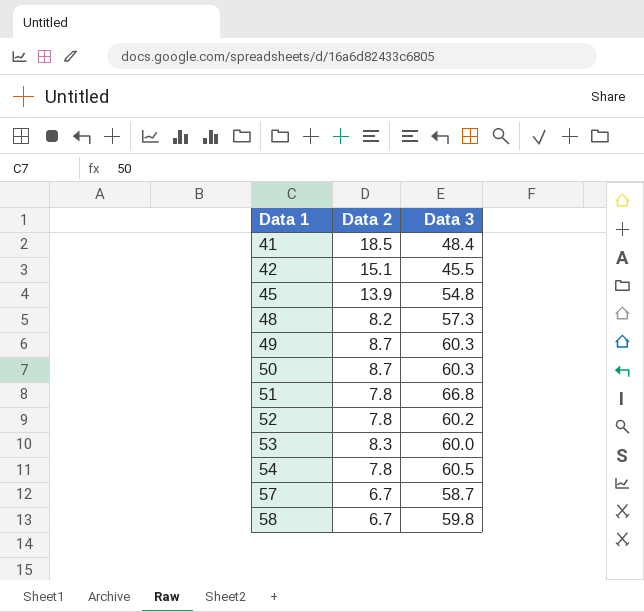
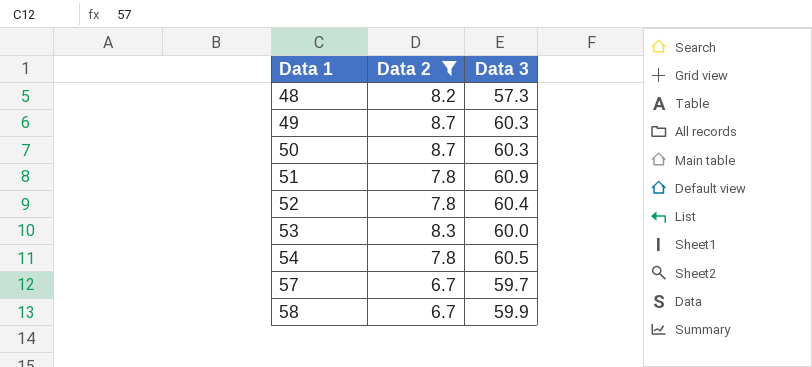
filter: none -> Data 2 <= 8.7
51 | Data 3: 66.8 -> 60.9
52 | Data 3: 60.2 -> 60.4
57 | Data 3: 58.7 -> 59.7
58 | Data 3: 59.8 -> 59.9

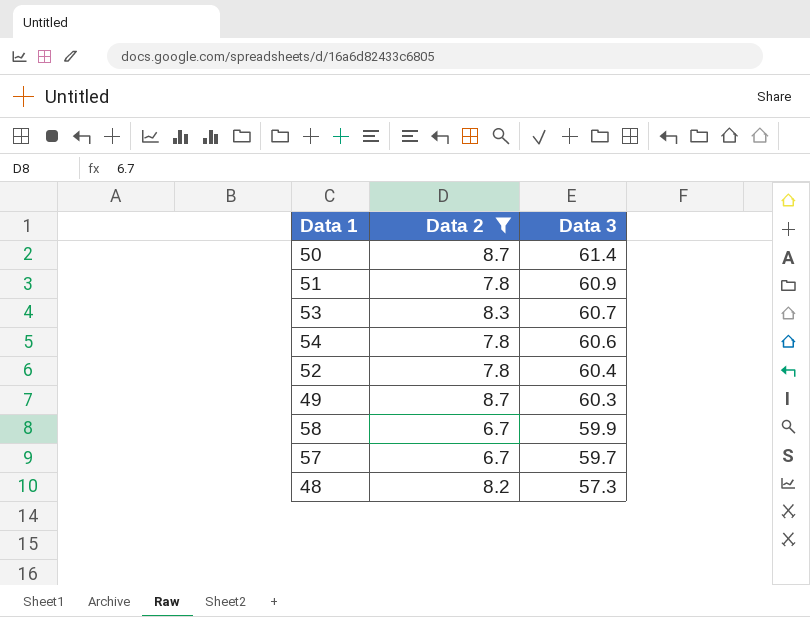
row order: Data 1 ascending -> Data 3 descending
50 | Data 3: 60.3 -> 61.4
53 | Data 3: 60.0 -> 60.7
54 | Data 3: 60.5 -> 60.6

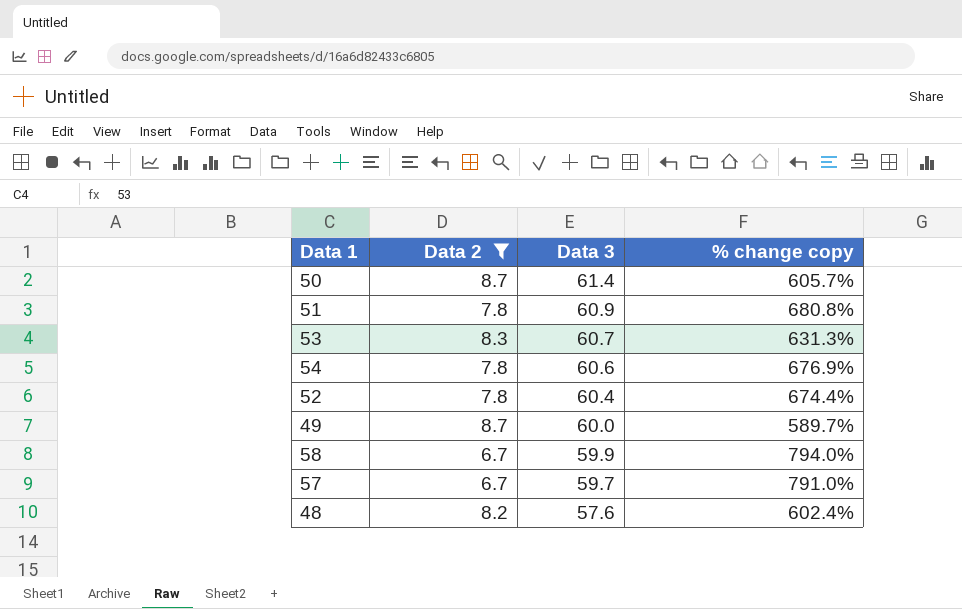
column % change copy | formula: none -> ([Data 3] - [Data 2]) / [Data 2]
49 | Data 3: 60.3 -> 60.0
48 | Data 3: 57.3 -> 57.6

